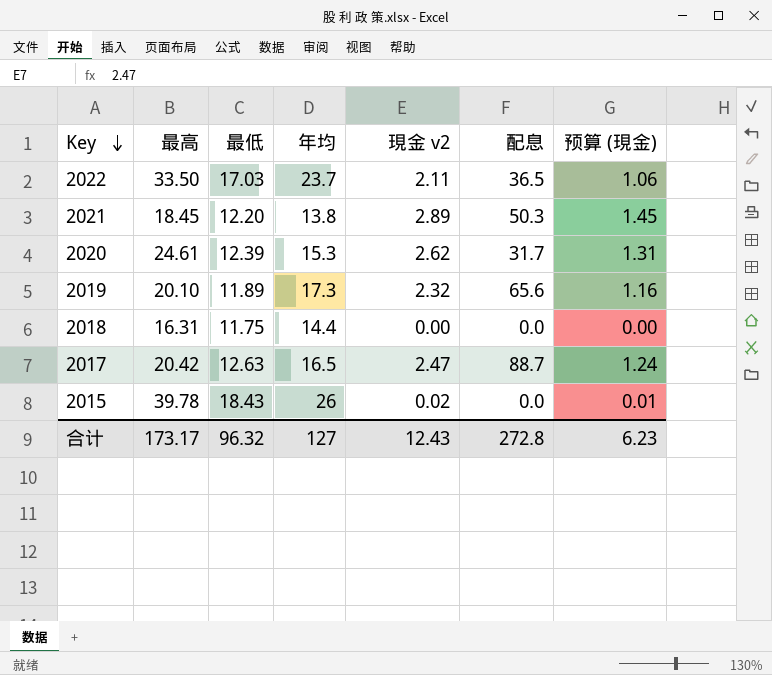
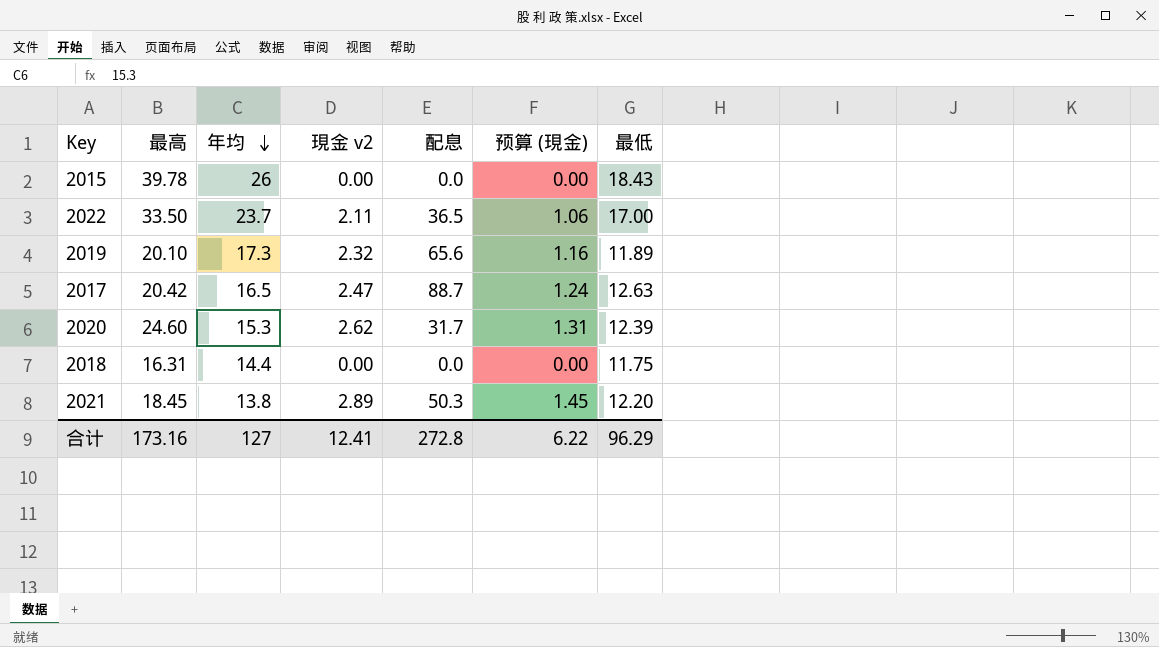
row order: Key descending -> 年均 descending
column 最低 | position: 3 -> 7
2015 | 現金 v2: 0.02 -> 0.00
2015 | 预算 (現金): 0.01 -> 0.00
2022 | 最低: 17.03 -> 17.00
2020 | 最高: 24.61 -> 24.60
合计 | 最高: 173.17 -> 173.16
合计 | 現金 v2: 12.43 -> 12.41
合计 | 预算 (現金): 6.23 -> 6.22
合计 | 最低: 96.32 -> 96.29

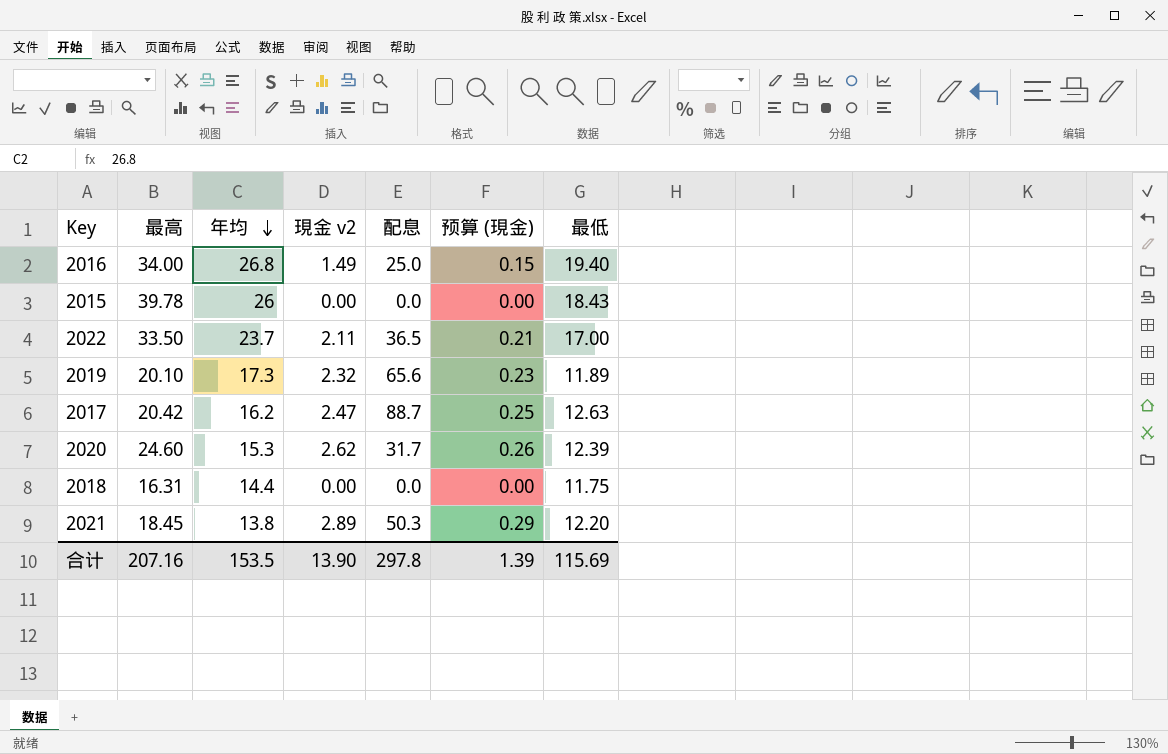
column 预算 (現金) | formula: [現金 v2] * 0.5 -> [現金 v2] * 0.1
row 2016: none -> 34.00 | 26.8 | 1.49 | 25.0 | 0.15 | 19.40
2017 | 年均: 16.5 -> 16.2
合计 | 最高: 173.16 -> 207.16
合计 | 年均: 127 -> 153.5
合计 | 現金 v2: 12.41 -> 13.90
合计 | 配息: 272.8 -> 297.8
合计 | 预算 (現金): 6.22 -> 1.39
合计 | 最低: 96.29 -> 115.69

